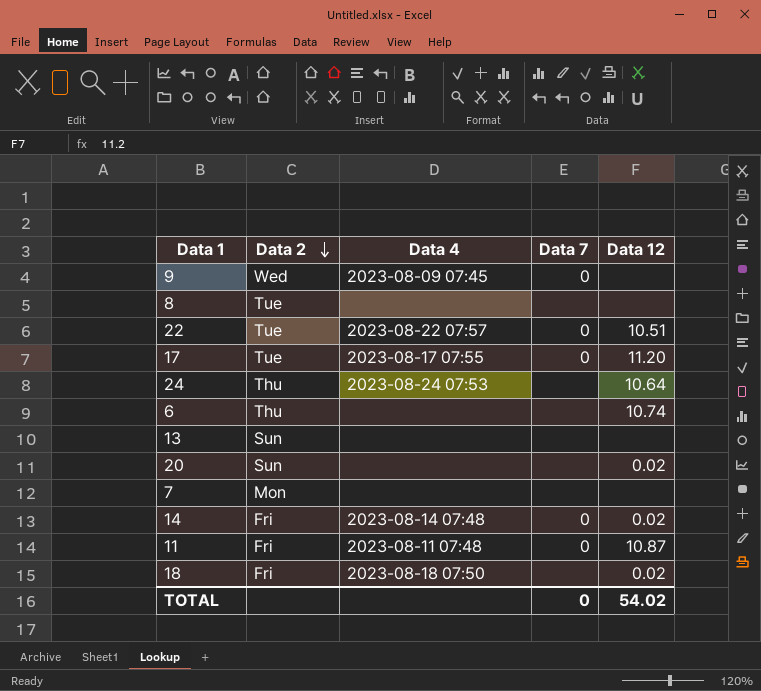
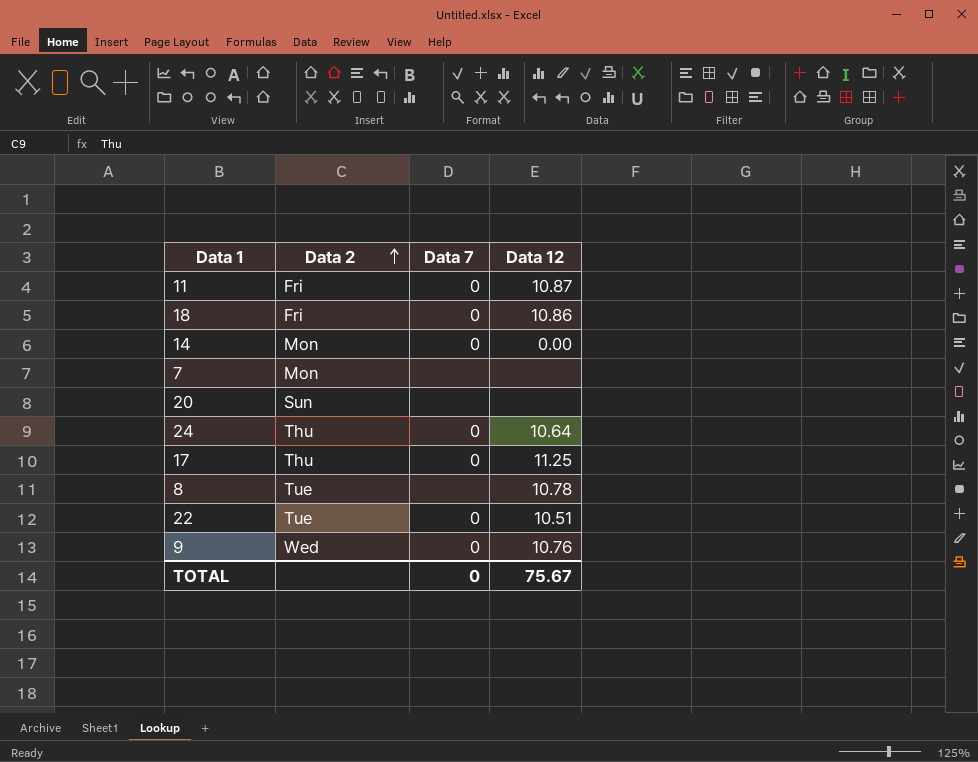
row order: Data 2 descending -> Data 2 ascending
column Data 4 | position: 3 -> none
row 6: Thu | none | none | 10.74 -> none
row 13: Sun | none | none | none -> none
18 | Data 7: none -> 0
18 | Data 12: 0.02 -> 10.86
14 | Data 2: Fri -> Mon
14 | Data 12: 0.02 -> 0.00
20 | Data 12: 0.02 -> none
24 | Data 7: none -> 0
17 | Data 2: Tue -> Thu
17 | Data 12: 11.20 -> 11.25
8 | Data 12: none -> 10.78
9 | Data 12: none -> 10.76
TOTAL | Data 12: 54.02 -> 75.67

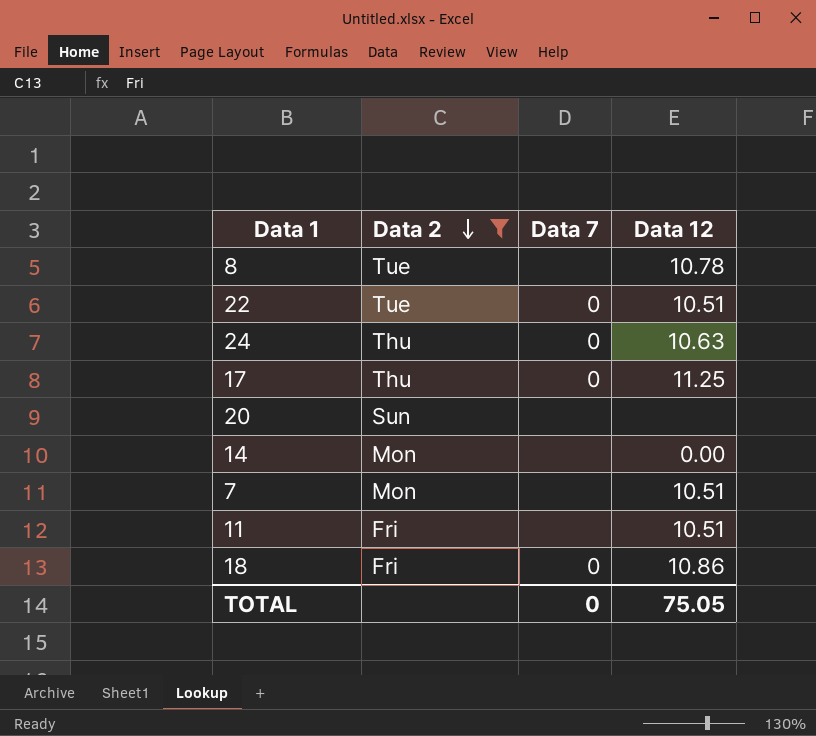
filter: none -> Data 2 != Wed
row order: Data 2 ascending -> Data 2 descending
24 | Data 12: 10.64 -> 10.63
14 | Data 7: 0 -> none
7 | Data 12: none -> 10.51
11 | Data 7: 0 -> none
11 | Data 12: 10.87 -> 10.51
TOTAL | Data 12: 75.67 -> 75.05

